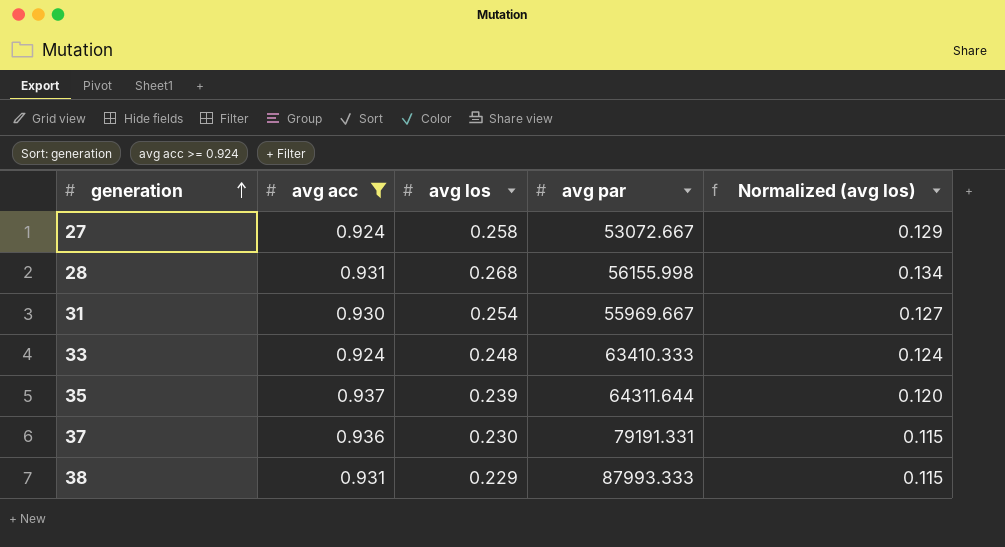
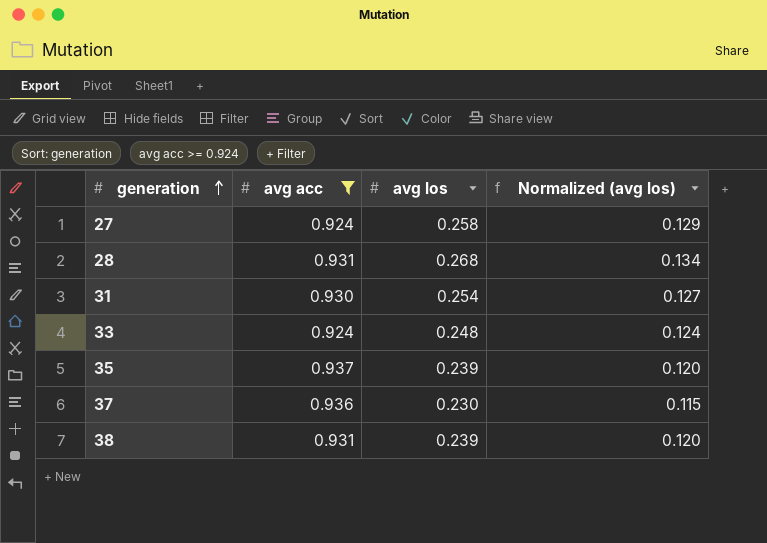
column avg par | position: 4 -> none
38 | avg los: 0.229 -> 0.239
38 | Normalized (avg los): 0.115 -> 0.120

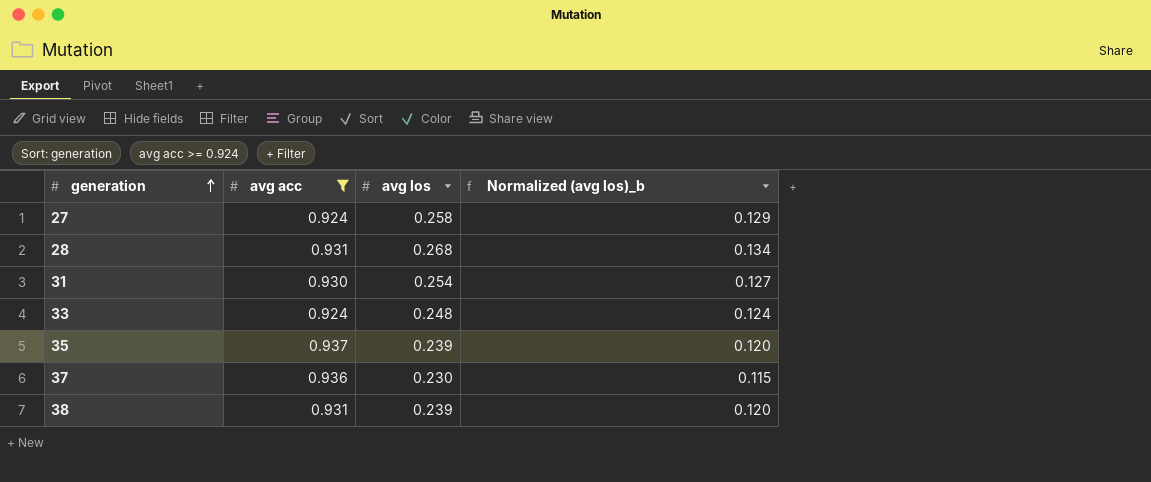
column name: Normalized (avg los) -> Normalized (avg los)_b

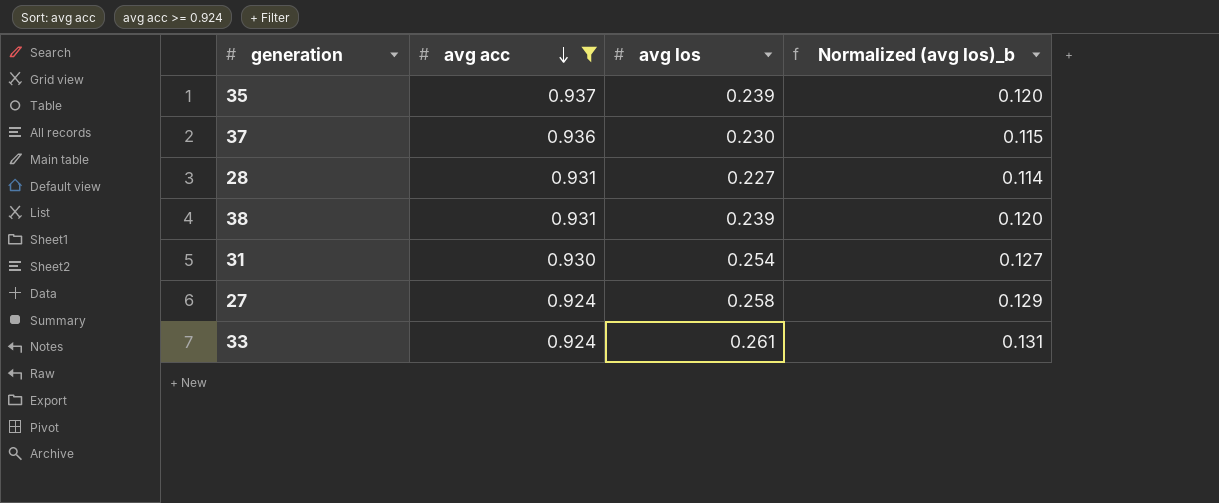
row order: generation ascending -> avg acc descending
28 | avg los: 0.268 -> 0.227
28 | Normalized (avg los)_b: 0.134 -> 0.114
33 | avg los: 0.248 -> 0.261
33 | Normalized (avg los)_b: 0.124 -> 0.131

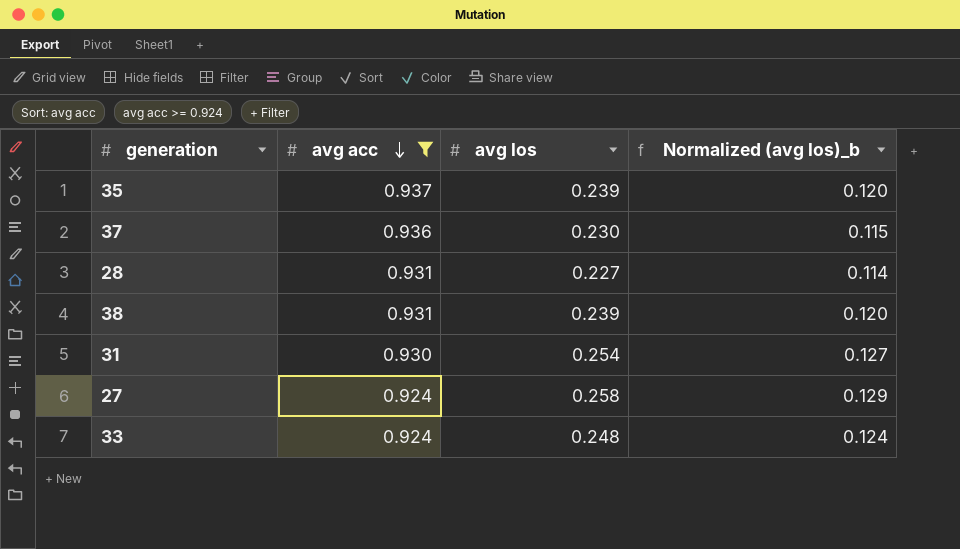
33 | avg los: 0.261 -> 0.248
33 | Normalized (avg los)_b: 0.131 -> 0.124

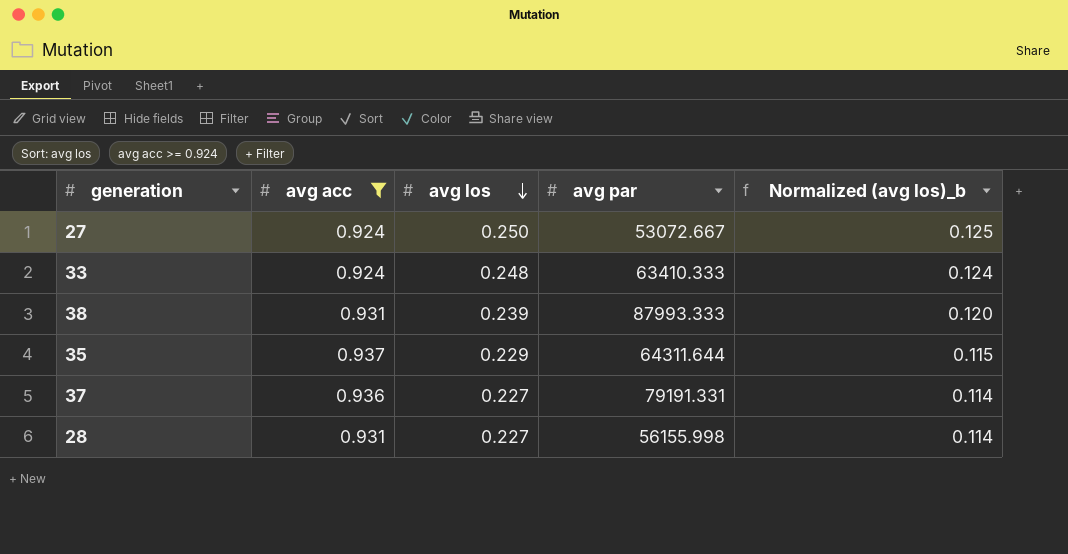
row order: avg acc descending -> avg los descending
column avg par | position: none -> 4
row 31: 0.930 | 0.254 | 0.127 -> none
27 | avg los: 0.258 -> 0.250
27 | Normalized (avg los)_b: 0.129 -> 0.125
35 | avg los: 0.239 -> 0.229
35 | Normalized (avg los)_b: 0.120 -> 0.115
37 | avg los: 0.230 -> 0.227
37 | Normalized (avg los)_b: 0.115 -> 0.114

